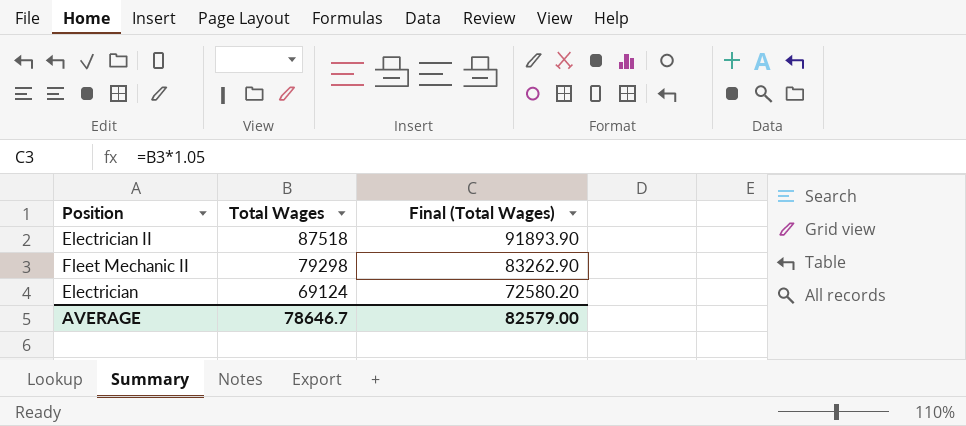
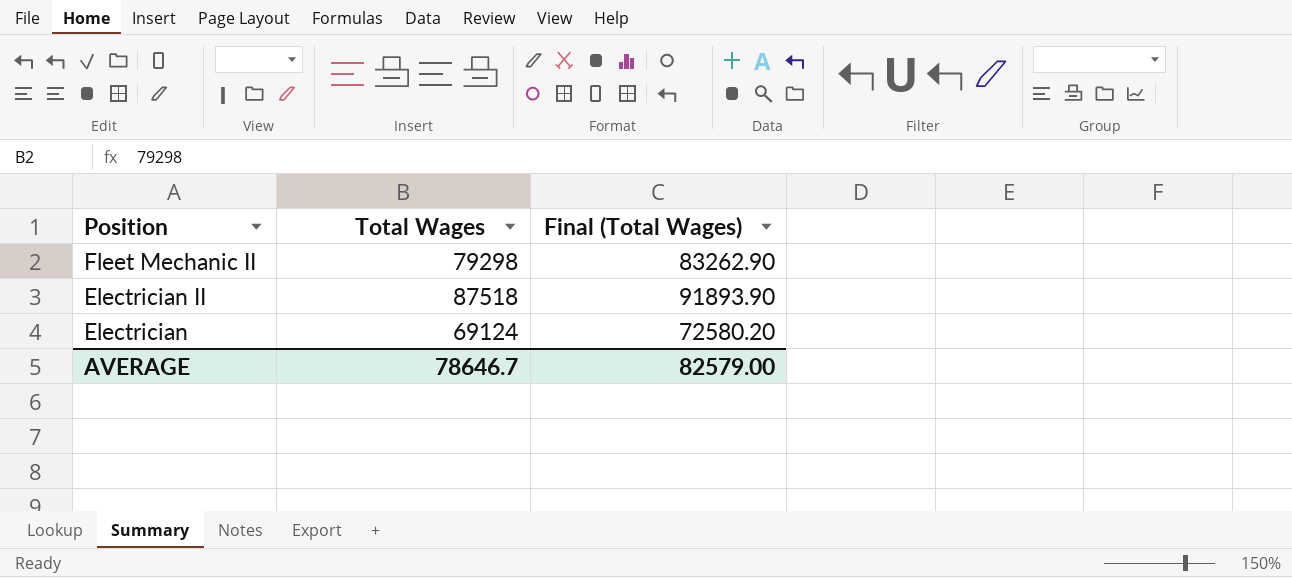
row order: Total Wages descending -> Position descending

